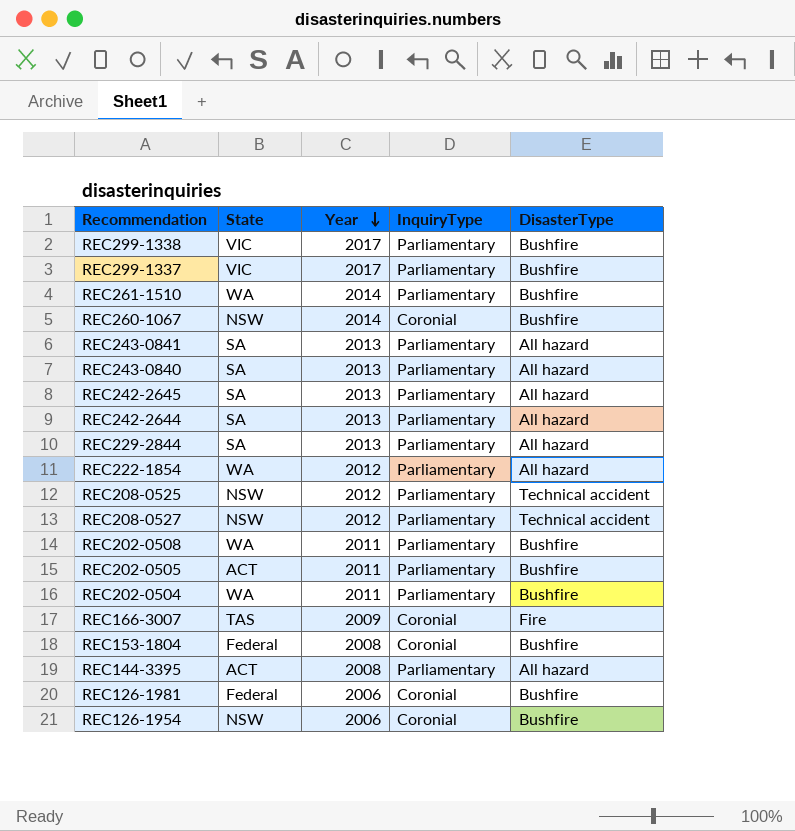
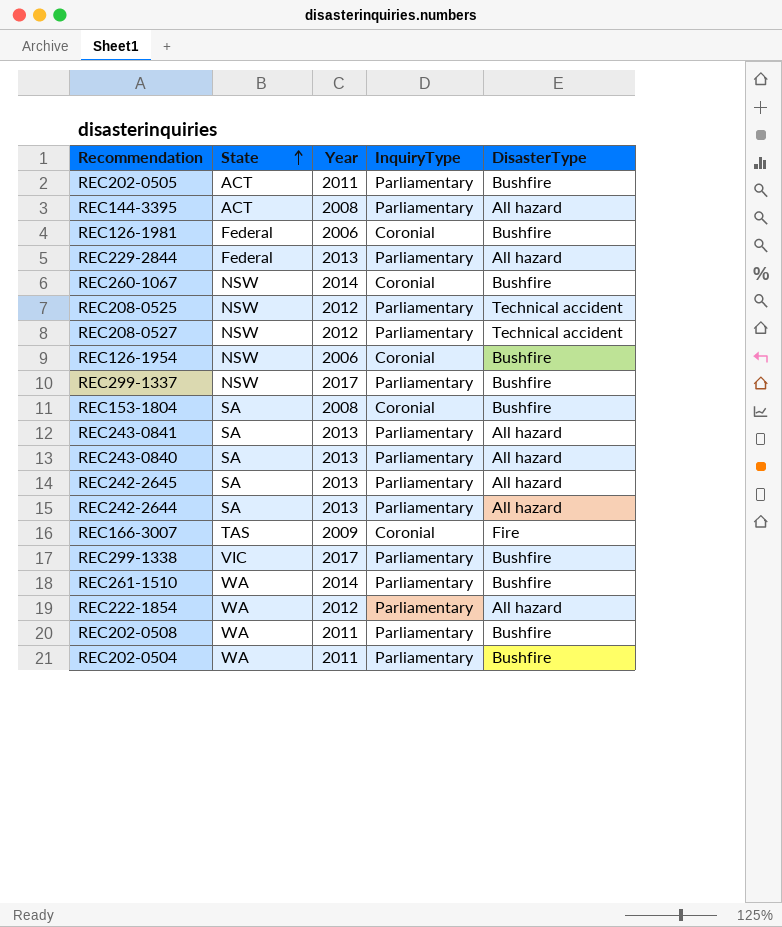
row order: Year descending -> State ascending
REC229-2844 | State: SA -> Federal
REC299-1337 | State: VIC -> NSW
REC153-1804 | State: Federal -> SA

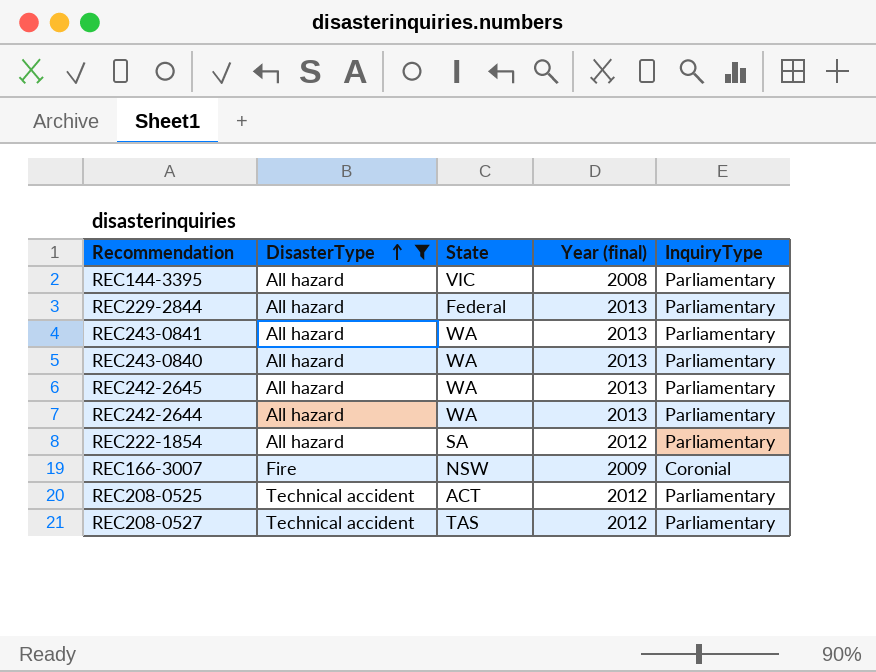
filter: none -> DisasterType != Bushfire
row order: State ascending -> DisasterType ascending
column DisasterType | position: 5 -> 2
column name: Year -> Year (final)
REC144-3395 | State: ACT -> VIC
REC243-0841 | State: SA -> WA
REC243-0840 | State: SA -> WA
REC242-2645 | State: SA -> WA
REC242-2644 | State: SA -> WA
REC222-1854 | State: WA -> SA
REC166-3007 | State: TAS -> NSW
REC208-0525 | State: NSW -> ACT
REC208-0527 | State: NSW -> TAS

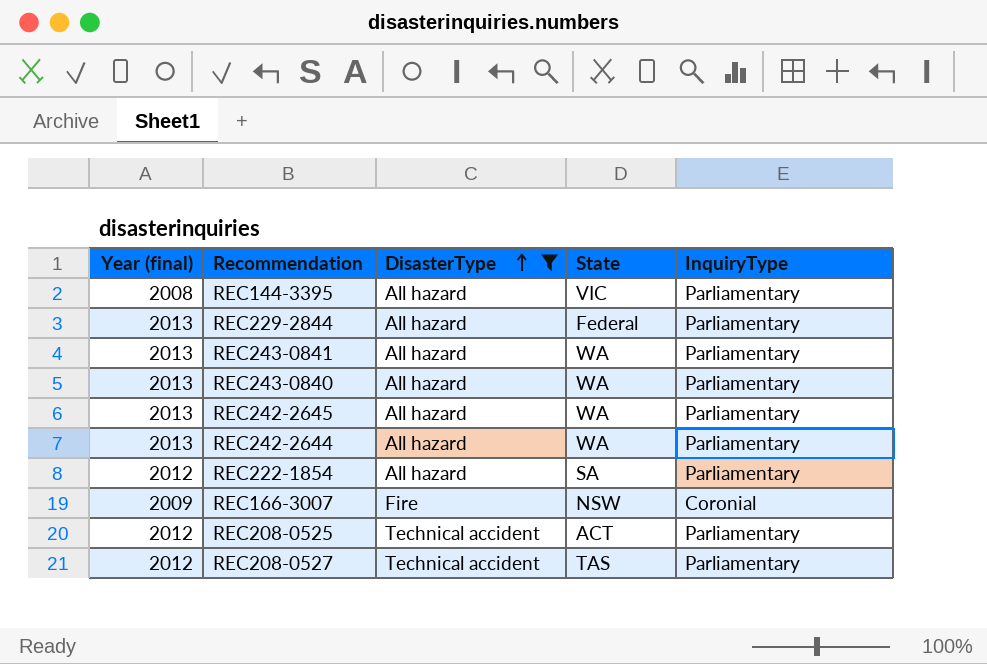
column Year (final) | position: 4 -> 1

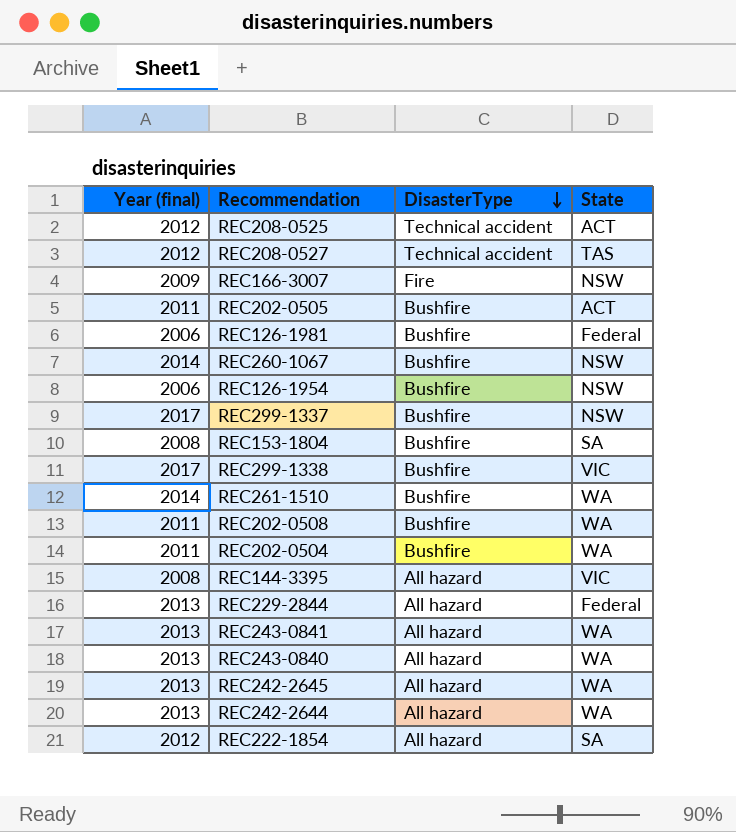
filter: DisasterType != Bushfire -> none
row order: DisasterType ascending -> DisasterType descending
column InquiryType | position: 5 -> none

